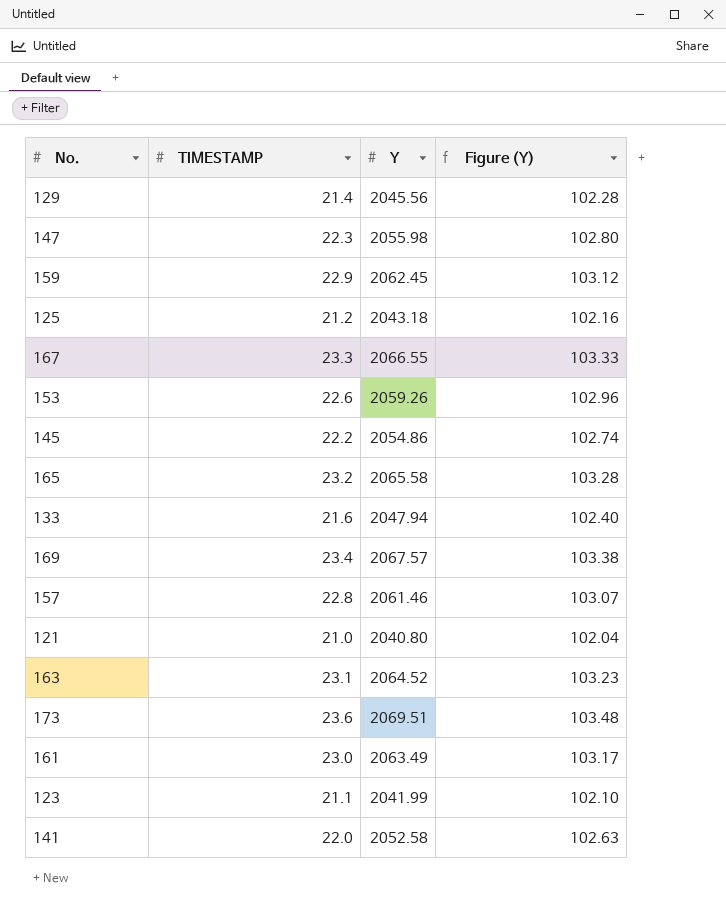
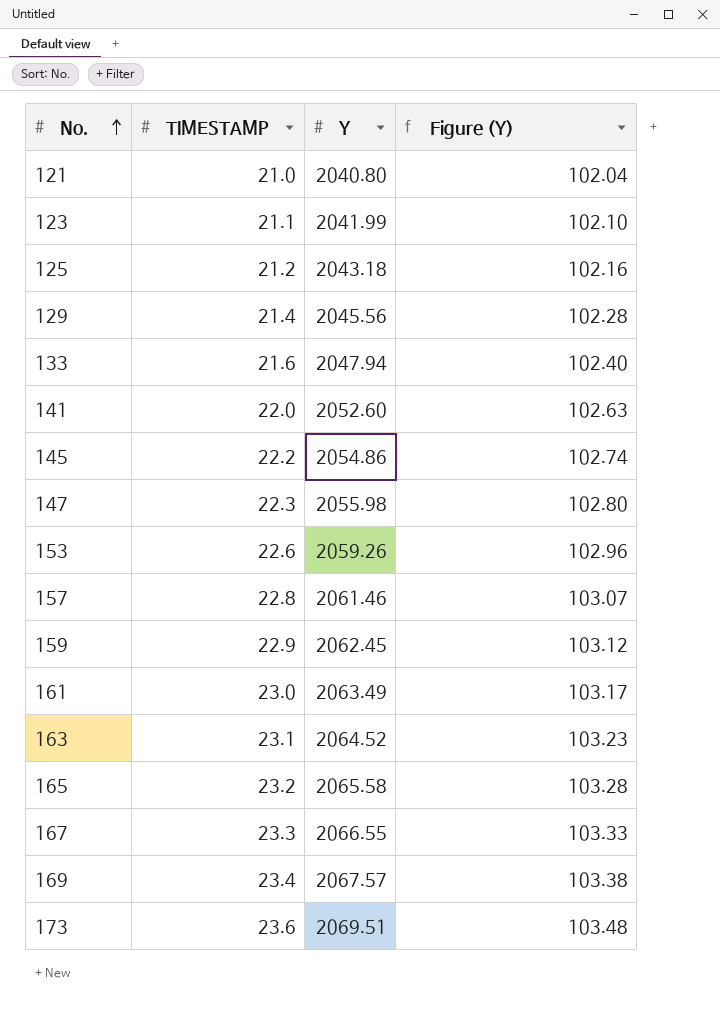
row order: none -> No. ascending
141 | Y: 2052.58 -> 2052.60

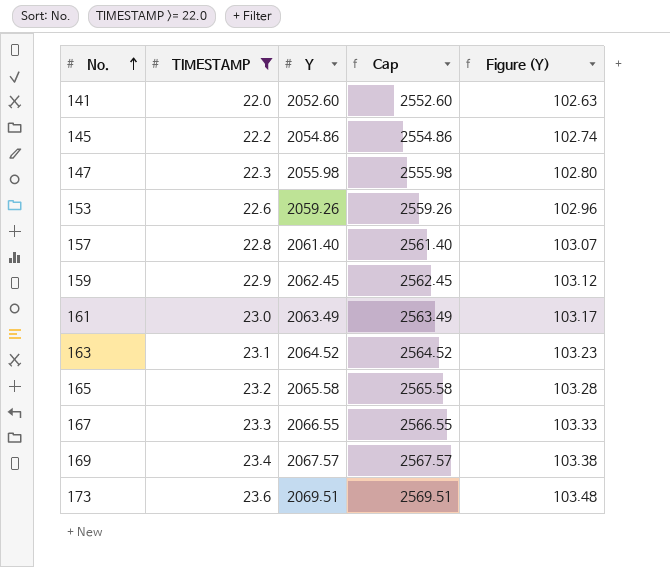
filter: none -> TIMESTAMP >= 22.0
column Cap | formula: none -> [Y] + 500
157 | Y: 2061.46 -> 2061.40

